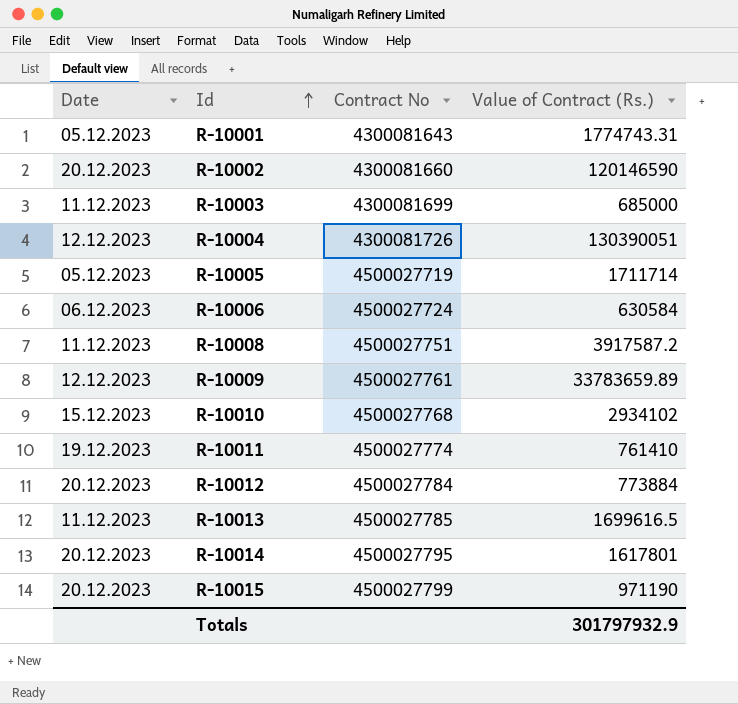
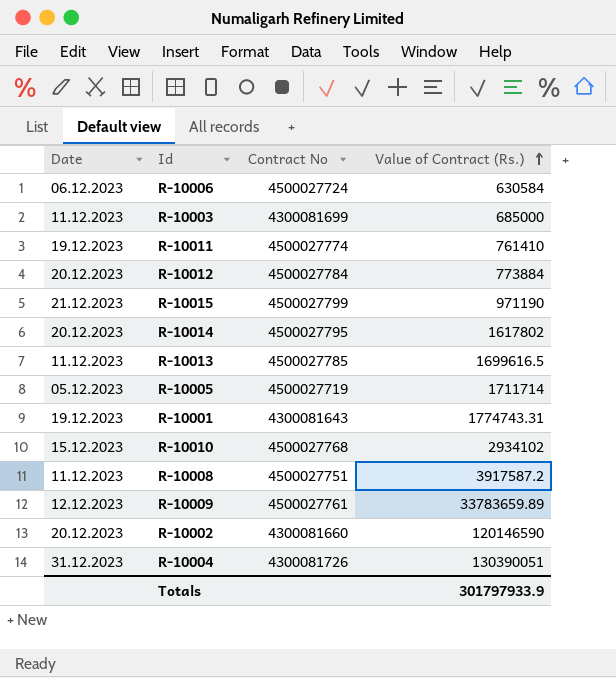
row order: Id ascending -> Value of Contract (Rs.) ascending
R-10015 | Date: 20.12.2023 -> 21.12.2023
R-10014 | Value of Contract (Rs.): 1617801 -> 1617802
R-10001 | Date: 05.12.2023 -> 19.12.2023
R-10004 | Date: 12.12.2023 -> 31.12.2023
Totals | Value of Contract (Rs.): 301797932.9 -> 301797933.9

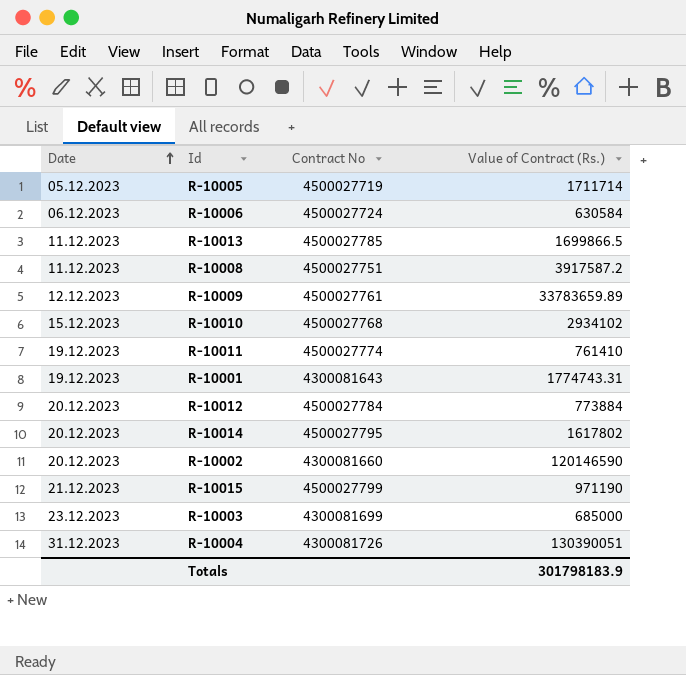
row order: Value of Contract (Rs.) ascending -> Date ascending
R-10013 | Value of Contract (Rs.): 1699616.5 -> 1699866.5
R-10003 | Date: 11.12.2023 -> 23.12.2023
Totals | Value of Contract (Rs.): 301797933.9 -> 301798183.9

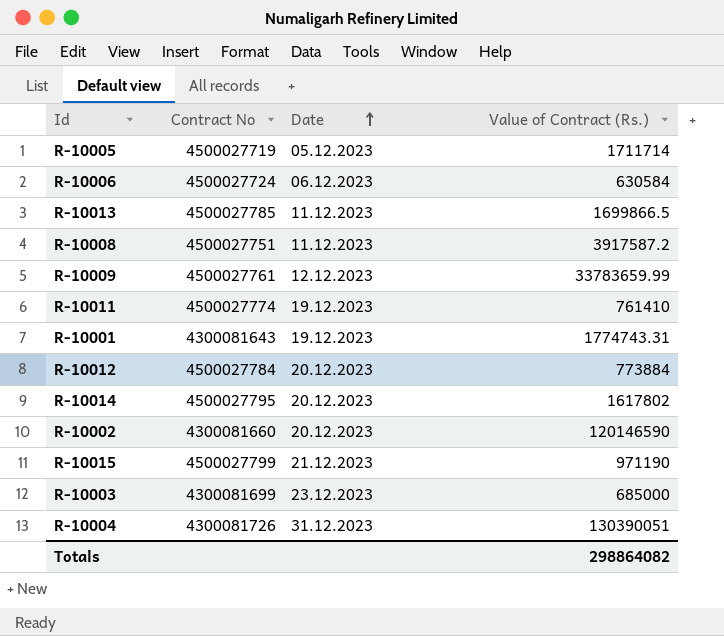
column Date | position: 1 -> 3
row R-10010: 15.12.2023 | 4500027768 | 2934102 -> none
R-10009 | Value of Contract (Rs.): 33783659.89 -> 33783659.99
Totals | Value of Contract (Rs.): 301798183.9 -> 298864082

